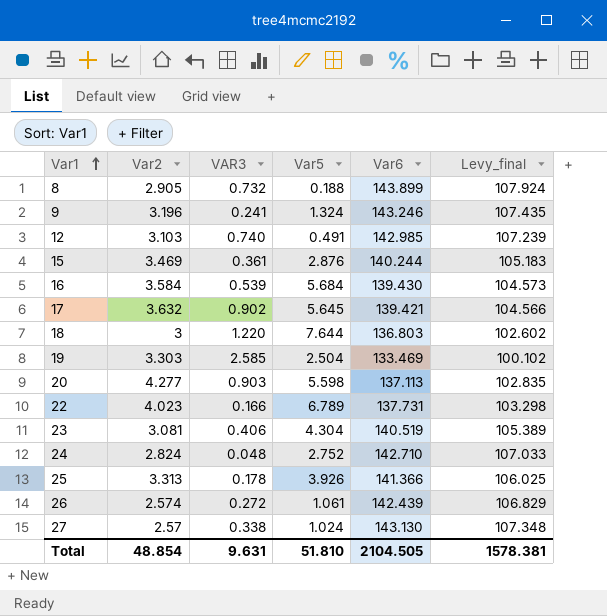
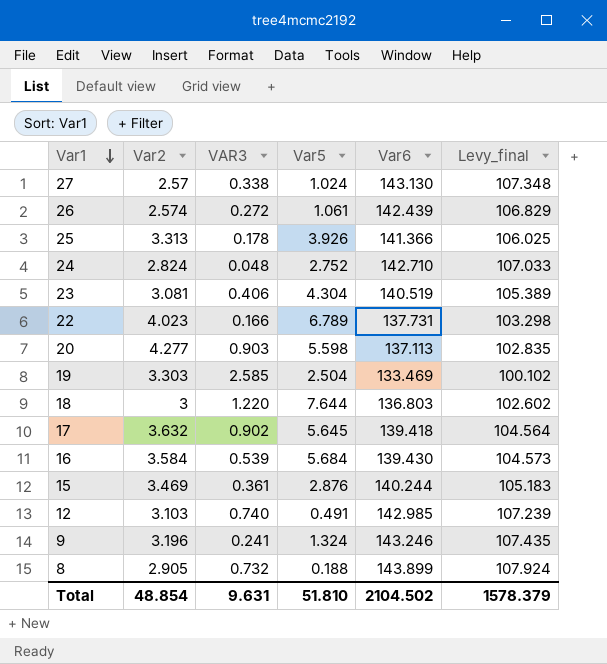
row order: Var1 ascending -> Var1 descending
17 | Var6: 139.421 -> 139.418
17 | Levy_final: 104.566 -> 104.564
Total | Var6: 2104.505 -> 2104.502
Total | Levy_final: 1578.381 -> 1578.379

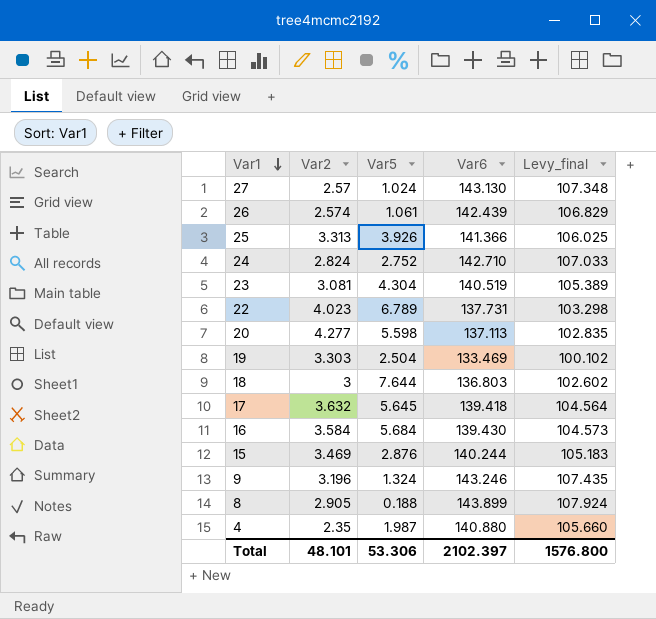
column VAR3 | position: 3 -> none
row 12: 3.103 | 0.740 | 0.491 | 142.985 | 107.239 -> none
row 4: none -> 2.35 | 1.987 | 140.880 | 105.660
Total | Var2: 48.854 -> 48.101
Total | Var5: 51.810 -> 53.306
Total | Var6: 2104.502 -> 2102.397
Total | Levy_final: 1578.379 -> 1576.800

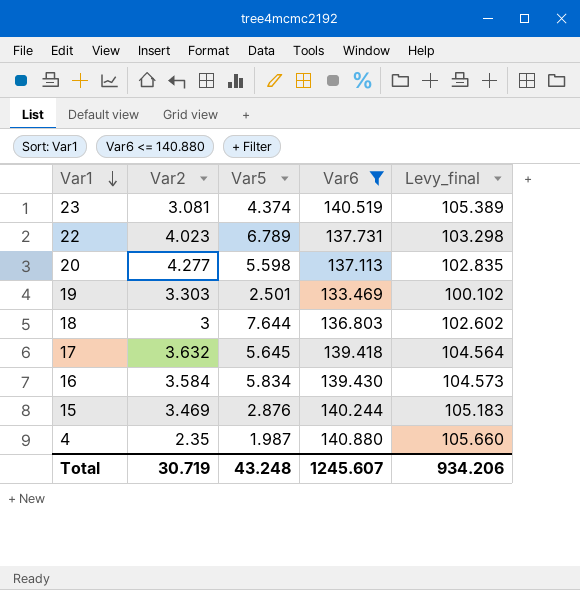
filter: none -> Var6 <= 140.880
23 | Var5: 4.304 -> 4.374
19 | Var5: 2.504 -> 2.501
16 | Var5: 5.684 -> 5.834
Total | Var2: 48.101 -> 30.719
Total | Var5: 53.306 -> 43.248
Total | Var6: 2102.397 -> 1245.607
Total | Levy_final: 1576.800 -> 934.206

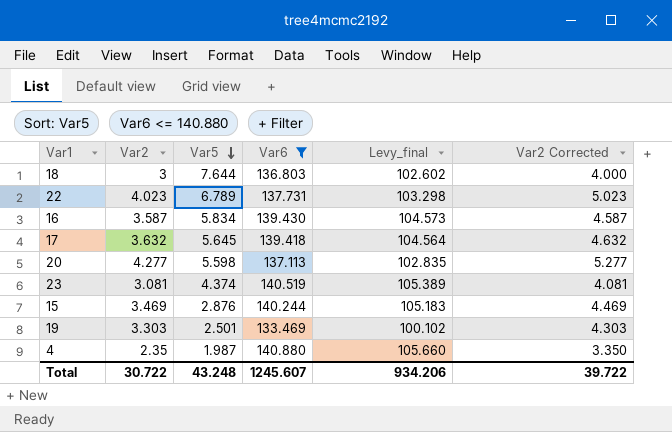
row order: Var1 descending -> Var5 descending
column Var2 Corrected | formula: none -> [Var2] + 1
16 | Var2: 3.584 -> 3.587
Total | Var2: 30.719 -> 30.722

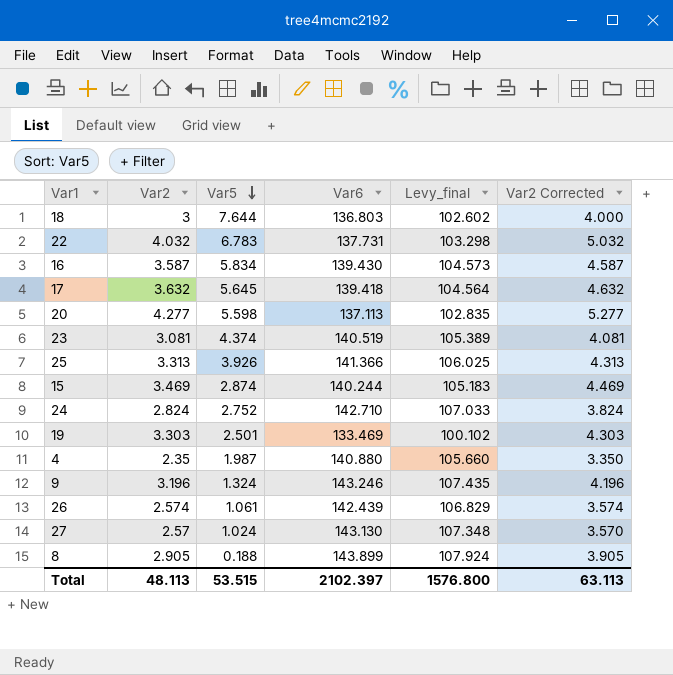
filter: Var6 <= 140.880 -> none
22 | Var2: 4.023 -> 4.032
22 | Var5: 6.789 -> 6.783
22 | Var2 Corrected: 5.023 -> 5.032
15 | Var5: 2.876 -> 2.874
Total | Var2: 30.722 -> 48.113
Total | Var5: 43.248 -> 53.515
Total | Var6: 1245.607 -> 2102.397
Total | Levy_final: 934.206 -> 1576.800
Total | Var2 Corrected: 39.722 -> 63.113

